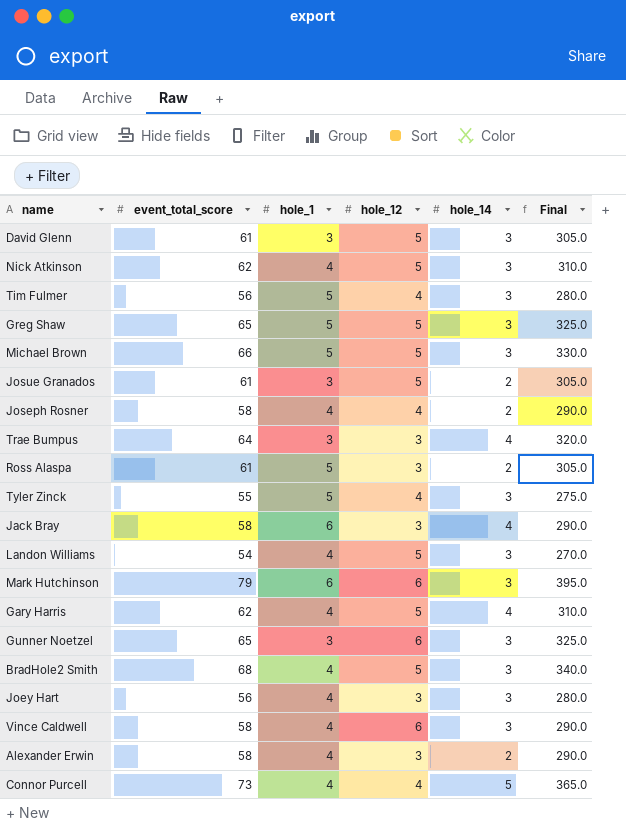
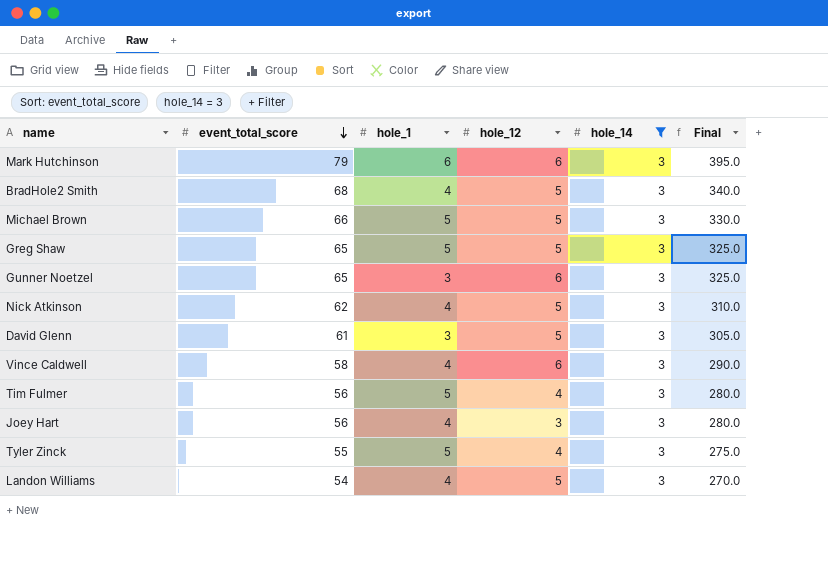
filter: none -> hole_14 = 3
row order: none -> event_total_score descending

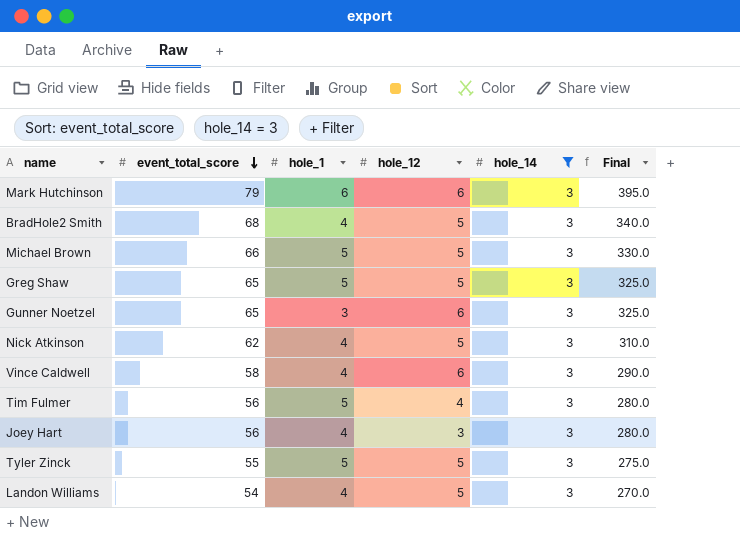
row David Glenn: 61 | 3 | 5 | 3 | 305.0 -> none
Tyler Zinck | hole_12: 4 -> 5

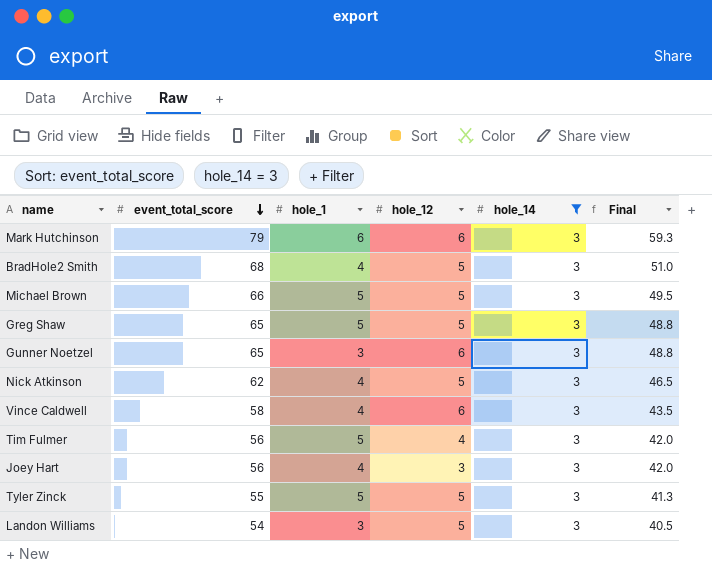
column Final | formula: [event_total_score] * 5 -> [event_total_score] * 0.75
Landon Williams | hole_1: 4 -> 3

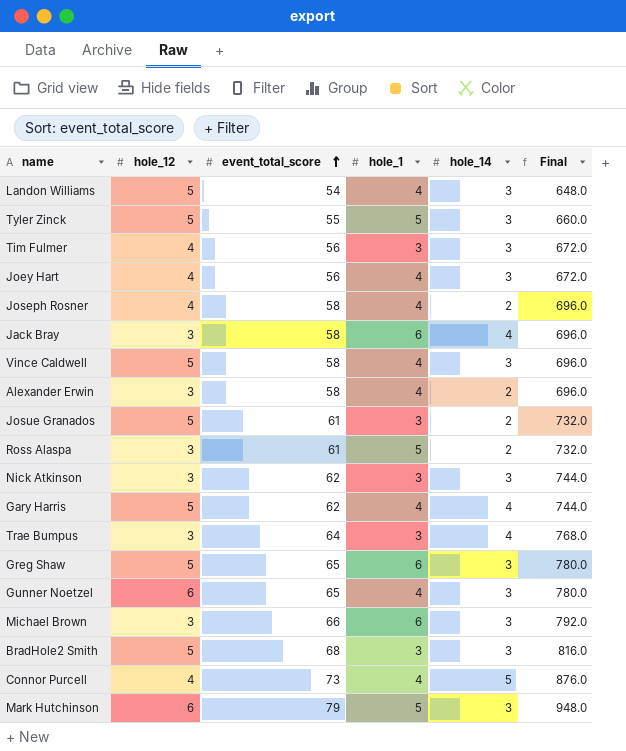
filter: hole_14 = 3 -> none
row order: event_total_score descending -> event_total_score ascending
column hole_12 | position: 4 -> 2
column Final | formula: [event_total_score] * 0.75 -> [event_total_score] * 12
Landon Williams | hole_1: 3 -> 4
Tim Fulmer | hole_1: 5 -> 3
Joey Hart | hole_12: 3 -> 4
Vince Caldwell | hole_12: 6 -> 5
Nick Atkinson | hole_12: 5 -> 3
Nick Atkinson | hole_1: 4 -> 3
Greg Shaw | hole_1: 5 -> 6
Gunner Noetzel | hole_1: 3 -> 4
Michael Brown | hole_12: 5 -> 3
Michael Brown | hole_1: 5 -> 6
BradHole2 Smith | hole_1: 4 -> 3
Mark Hutchinson | hole_1: 6 -> 5

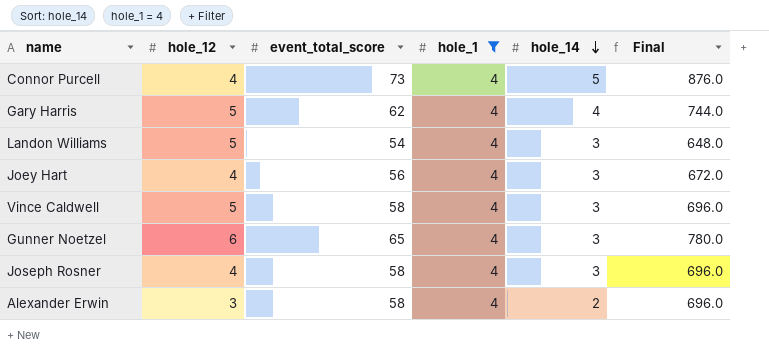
filter: none -> hole_1 = 4
row order: event_total_score ascending -> hole_14 descending
Joseph Rosner | hole_14: 2 -> 3

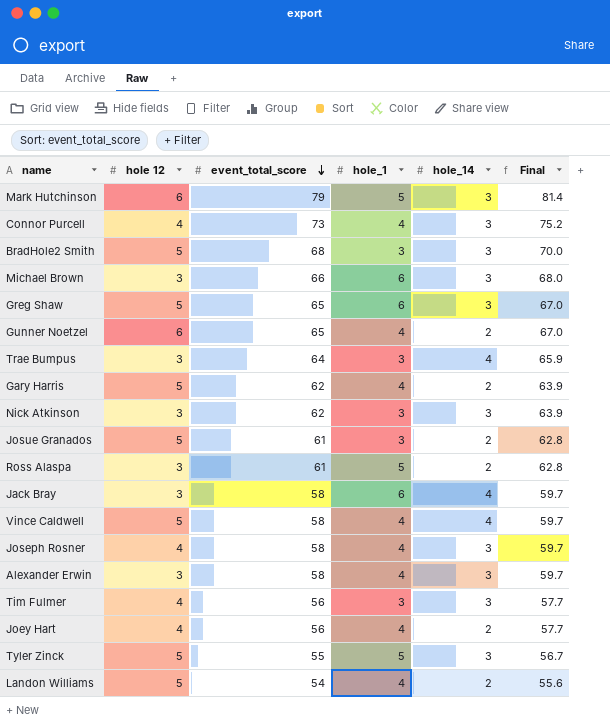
filter: hole_1 = 4 -> none
row order: hole_14 descending -> event_total_score descending
column name: hole_12 -> hole 12
column Final | formula: [event_total_score] * 12 -> [event_total_score] * 1.03
Connor Purcell | hole_14: 5 -> 3
Gunner Noetzel | hole_14: 3 -> 2
Gary Harris | hole_14: 4 -> 2
Vince Caldwell | hole_14: 3 -> 4
Alexander Erwin | hole_14: 2 -> 3
Joey Hart | hole_14: 3 -> 2
Landon Williams | hole_14: 3 -> 2

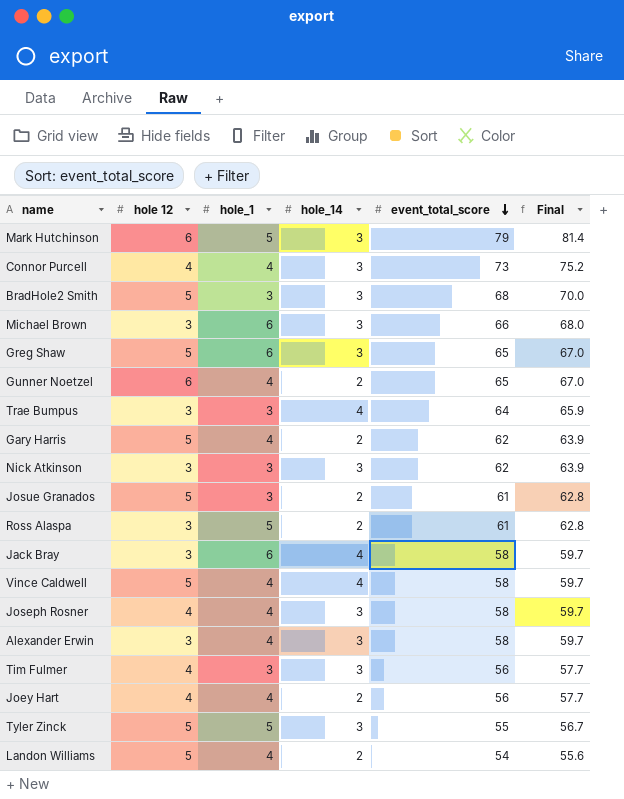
column event_total_score | position: 3 -> 5

